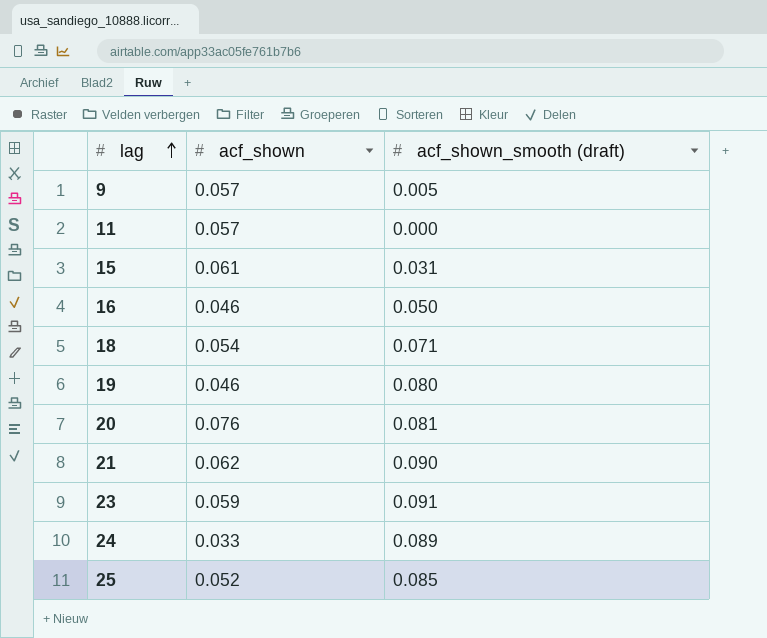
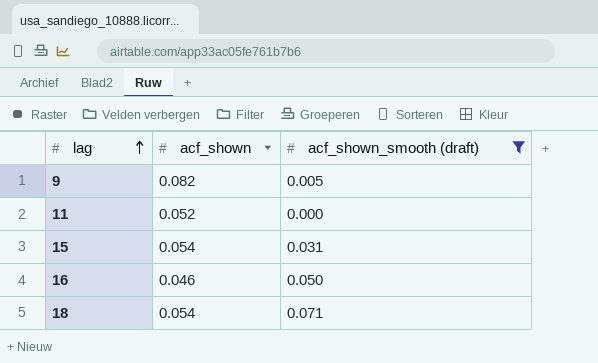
filter: none -> acf_shown_smooth (draft) <= 0.071
9 | acf_shown: 0.057 -> 0.082
11 | acf_shown: 0.057 -> 0.052
15 | acf_shown: 0.061 -> 0.054

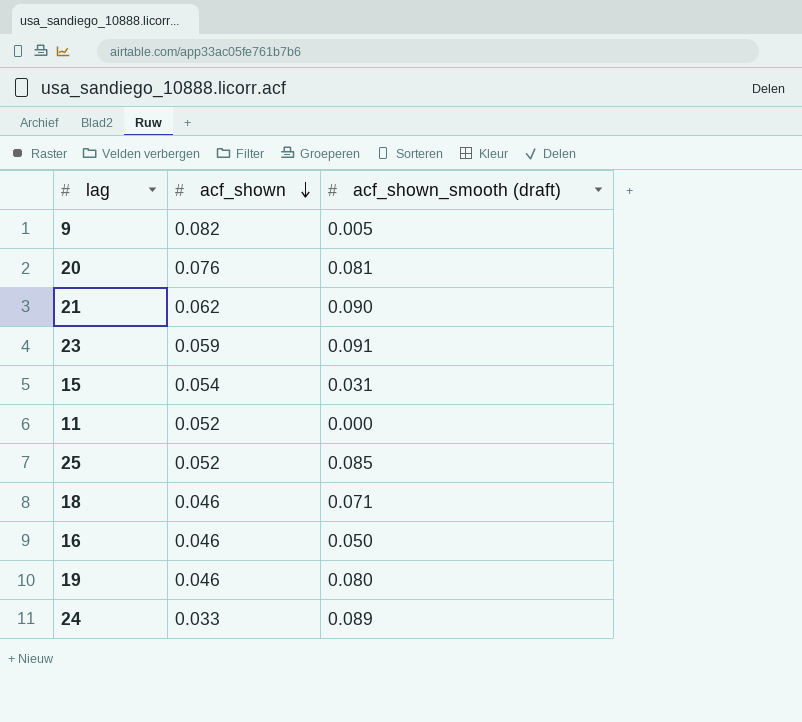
filter: acf_shown_smooth (draft) <= 0.071 -> none
row order: lag ascending -> acf_shown descending
18 | acf_shown: 0.054 -> 0.046

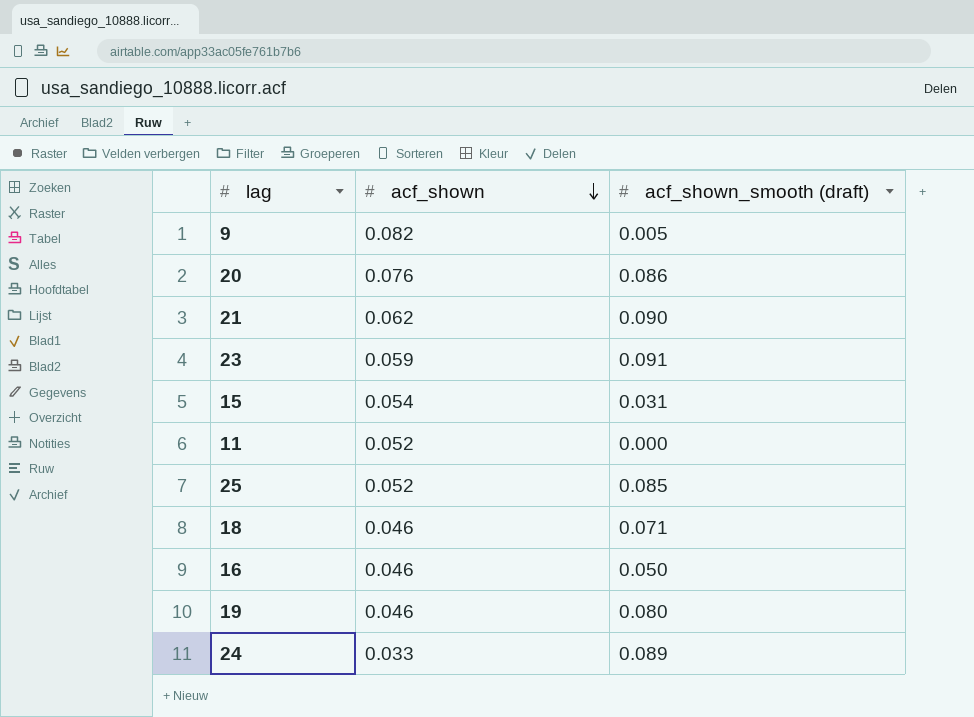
20 | acf_shown_smooth (draft): 0.081 -> 0.086

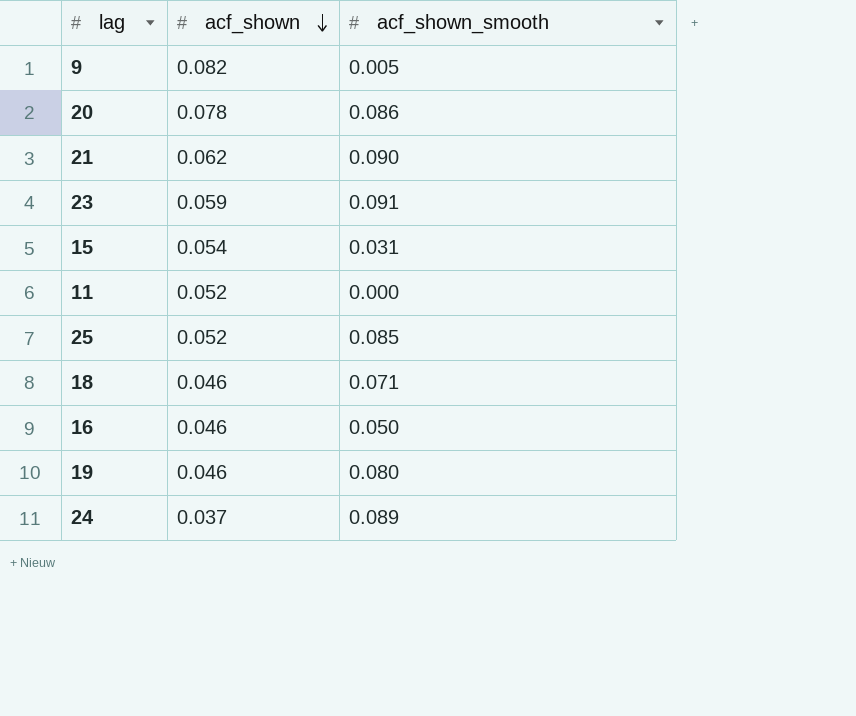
column name: acf_shown_smooth (draft) -> acf_shown_smooth
20 | acf_shown: 0.076 -> 0.078
24 | acf_shown: 0.033 -> 0.037

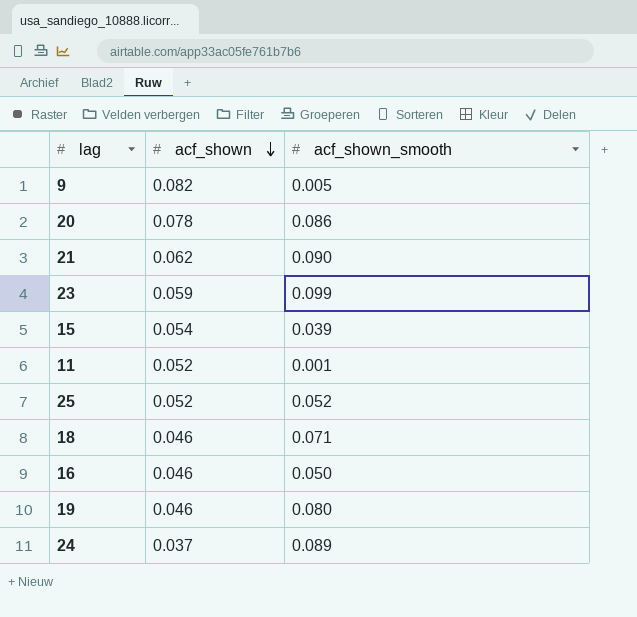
23 | acf_shown_smooth: 0.091 -> 0.099
15 | acf_shown_smooth: 0.031 -> 0.039
11 | acf_shown_smooth: 0.000 -> 0.001
25 | acf_shown_smooth: 0.085 -> 0.052

